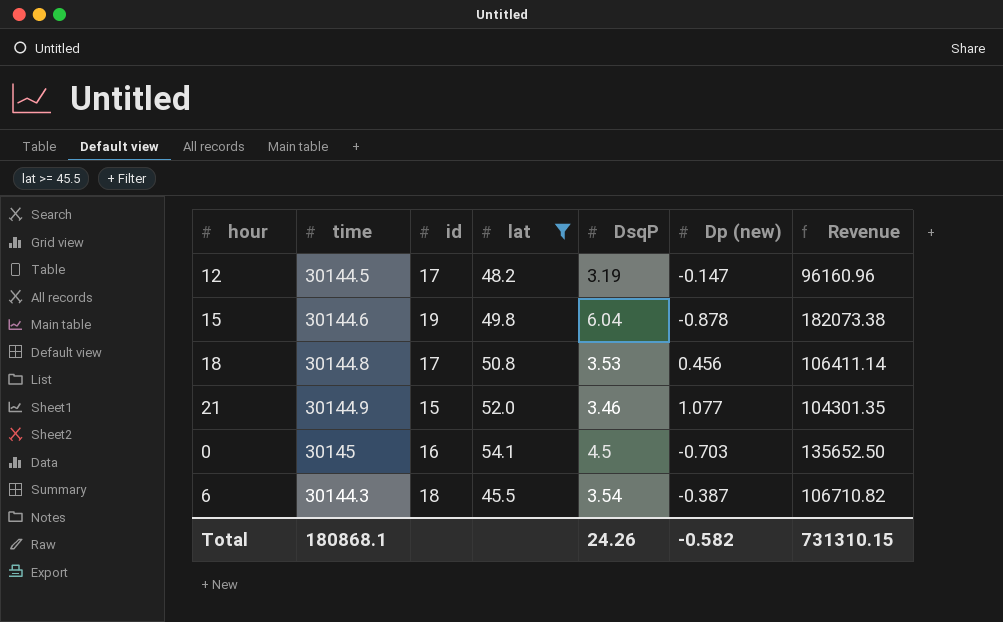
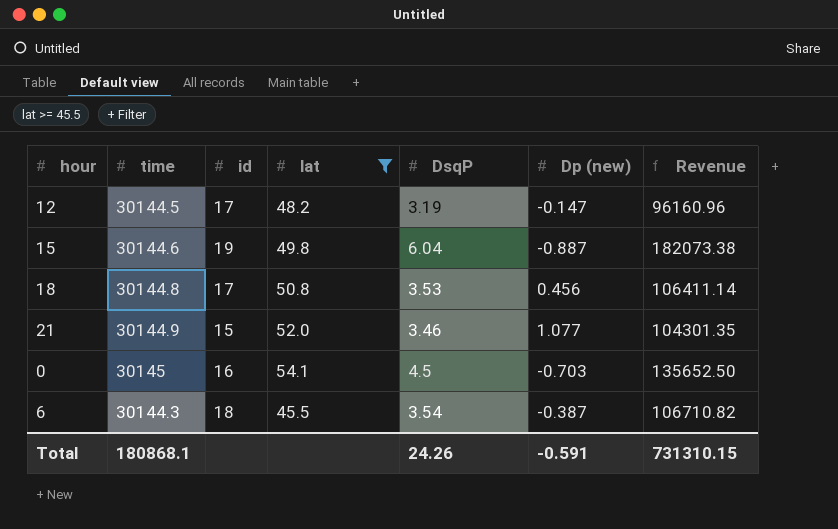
15 | Dp (new): -0.878 -> -0.887
Total | Dp (new): -0.582 -> -0.591

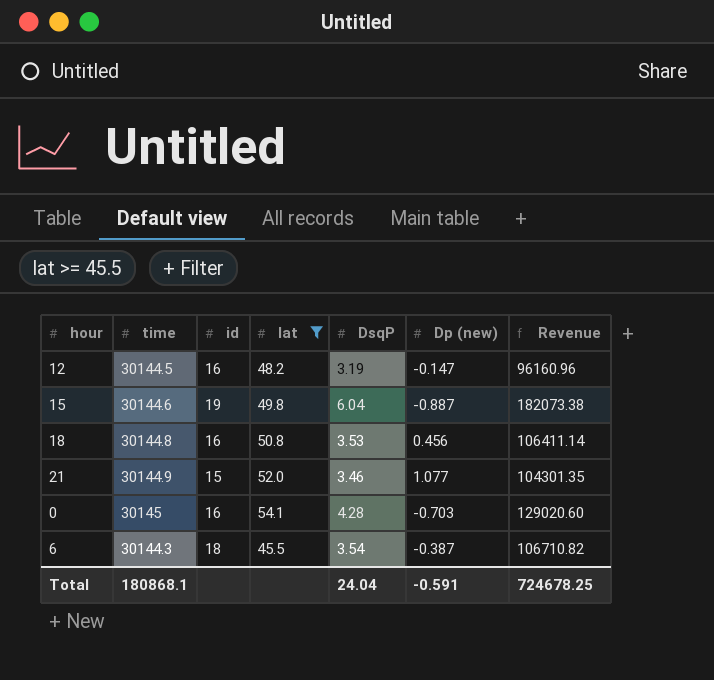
12 | id: 17 -> 16
18 | id: 17 -> 16
0 | DsqP: 4.5 -> 4.28
0 | Revenue: 135652.50 -> 129020.60
Total | DsqP: 24.26 -> 24.04
Total | Revenue: 731310.15 -> 724678.25

